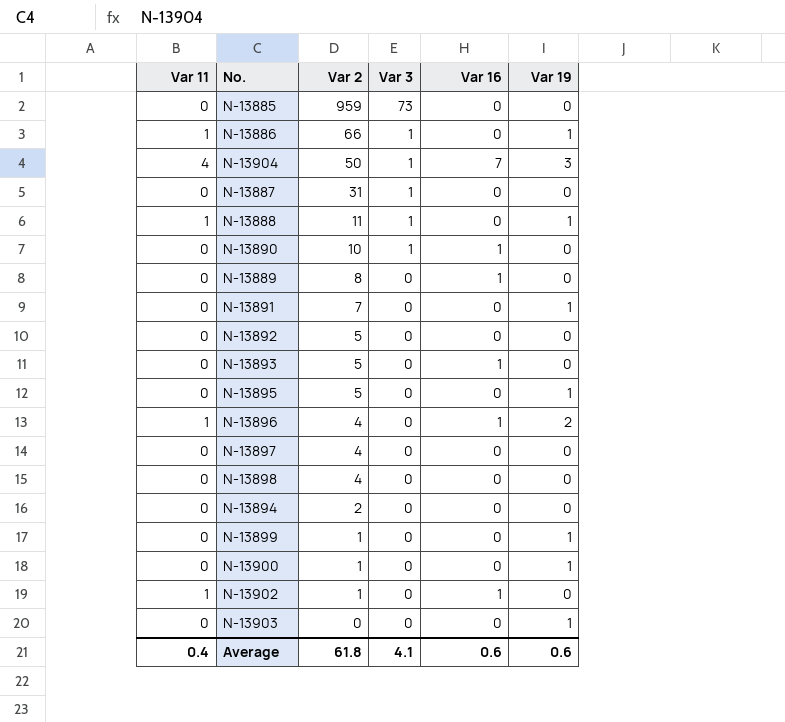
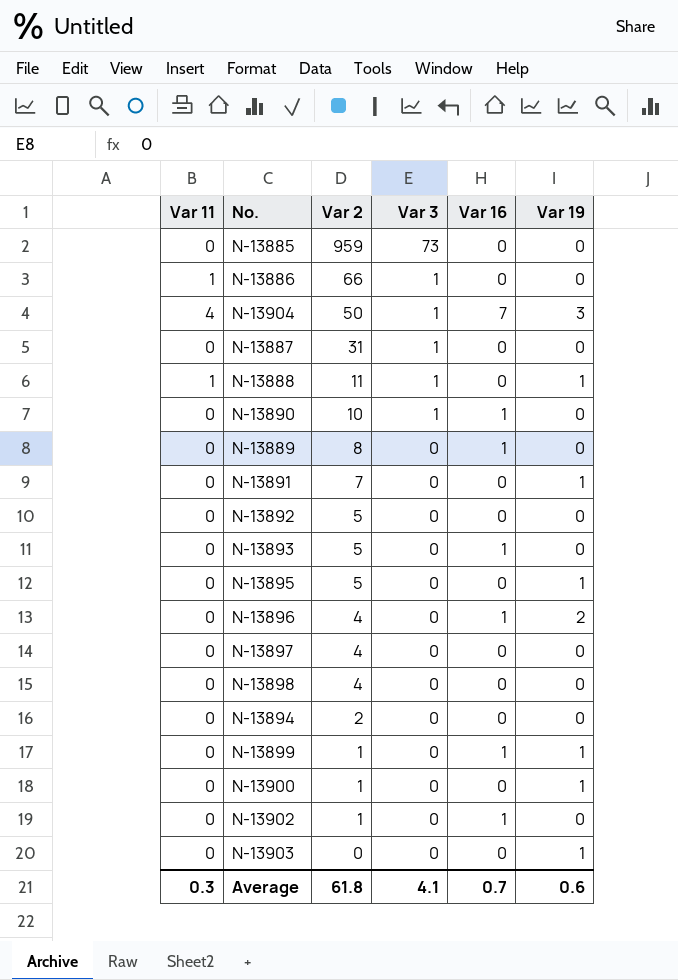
N-13886 | Var 19: 1 -> 0
N-13896 | Var 11: 1 -> 0
N-13899 | Var 16: 0 -> 1
N-13902 | Var 11: 1 -> 0
Average | Var 11: 0.4 -> 0.3
Average | Var 16: 0.6 -> 0.7

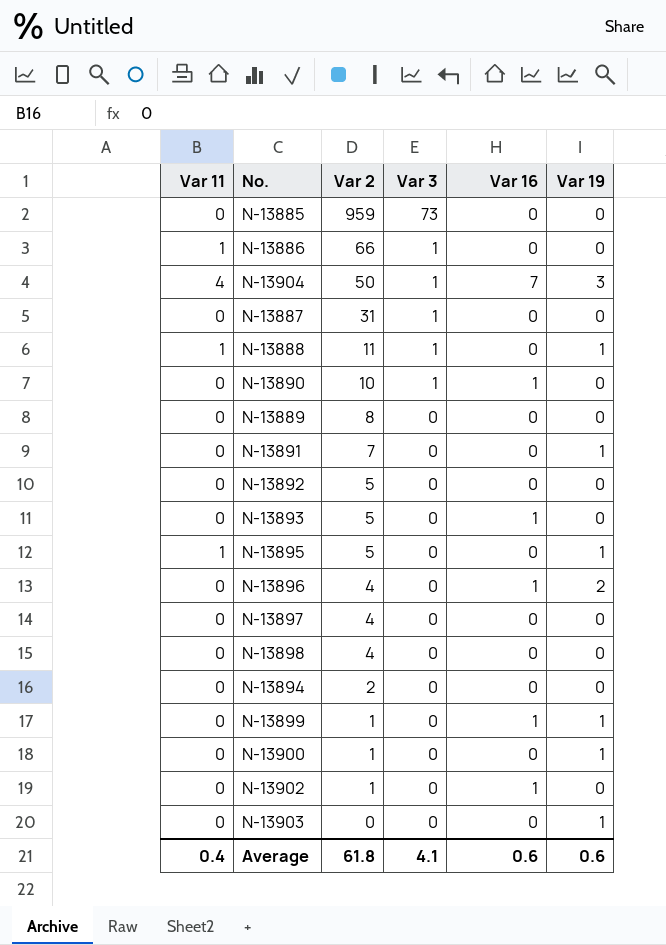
N-13889 | Var 16: 1 -> 0
N-13895 | Var 11: 0 -> 1
Average | Var 11: 0.3 -> 0.4
Average | Var 16: 0.7 -> 0.6

